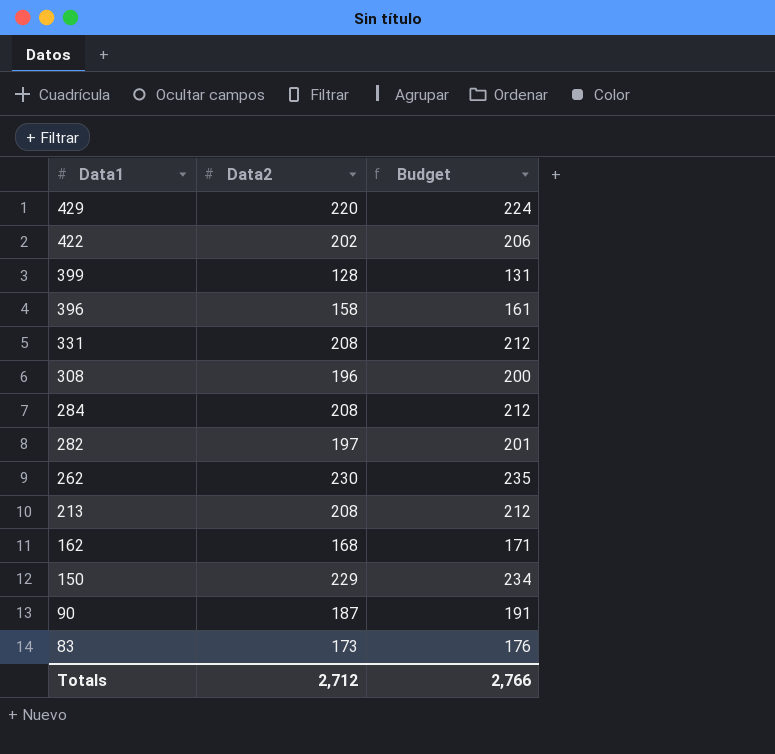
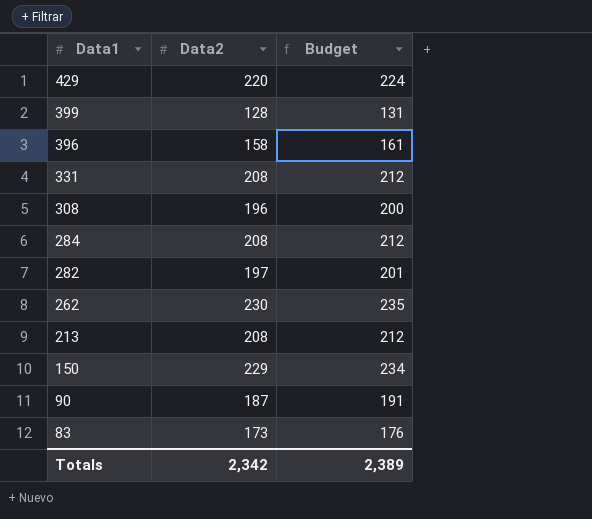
row 422: 202 | 206 -> none
row 162: 168 | 171 -> none
Totals | Data2: 2,712 -> 2,342
Totals | Budget: 2,766 -> 2,389

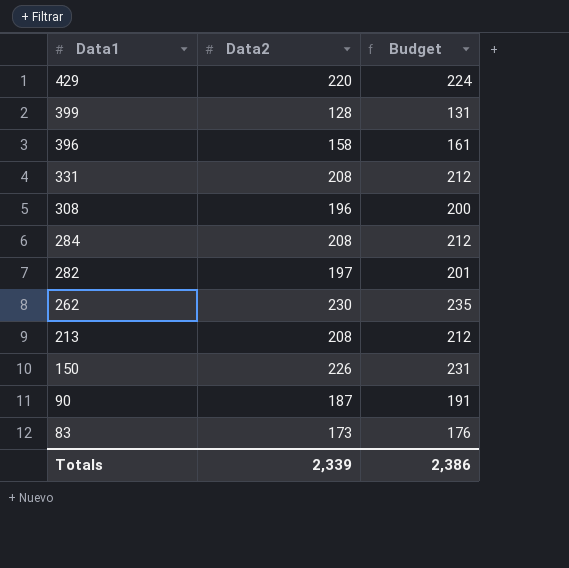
150 | Data2: 229 -> 226
150 | Budget: 234 -> 231
Totals | Data2: 2,342 -> 2,339
Totals | Budget: 2,389 -> 2,386

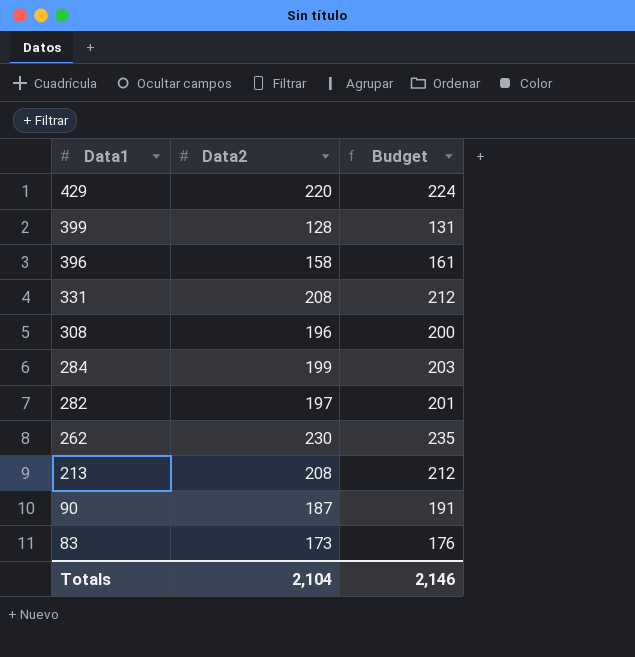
row 150: 226 | 231 -> none
284 | Data2: 208 -> 199
284 | Budget: 212 -> 203
Totals | Data2: 2,339 -> 2,104
Totals | Budget: 2,386 -> 2,146

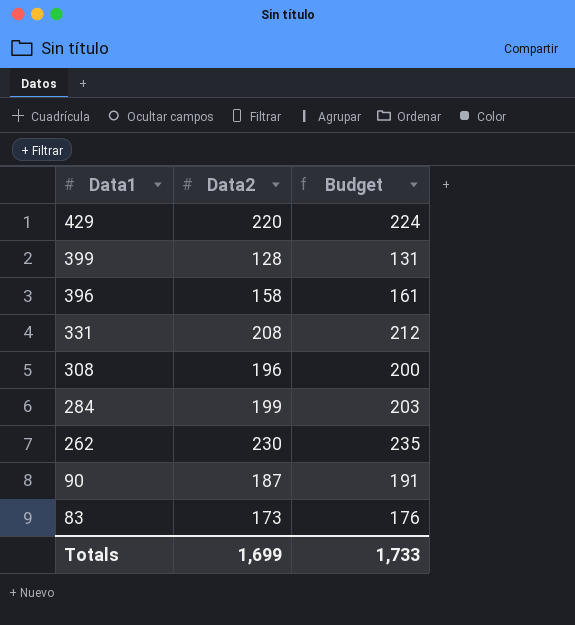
row 282: 197 | 201 -> none
row 213: 208 | 212 -> none
Totals | Data2: 2,104 -> 1,699
Totals | Budget: 2,146 -> 1,733

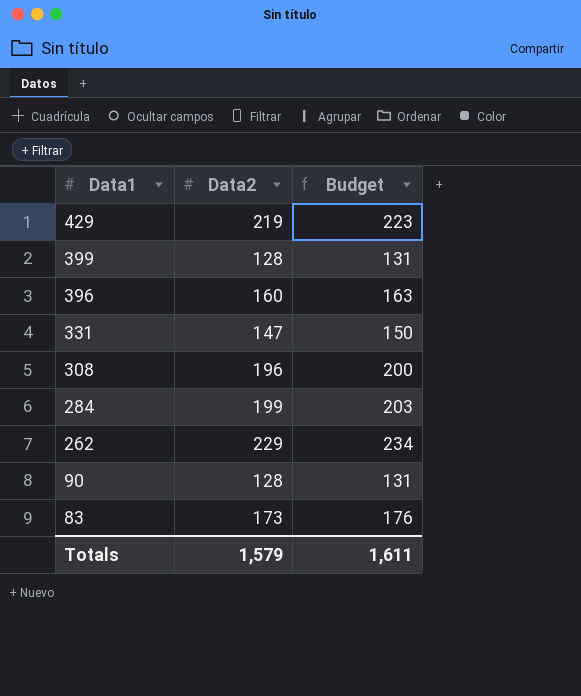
429 | Data2: 220 -> 219
429 | Budget: 224 -> 223
396 | Data2: 158 -> 160
396 | Budget: 161 -> 163
331 | Data2: 208 -> 147
331 | Budget: 212 -> 150
262 | Data2: 230 -> 229
262 | Budget: 235 -> 234
90 | Data2: 187 -> 128
90 | Budget: 191 -> 131
Totals | Data2: 1,699 -> 1,579
Totals | Budget: 1,733 -> 1,611

